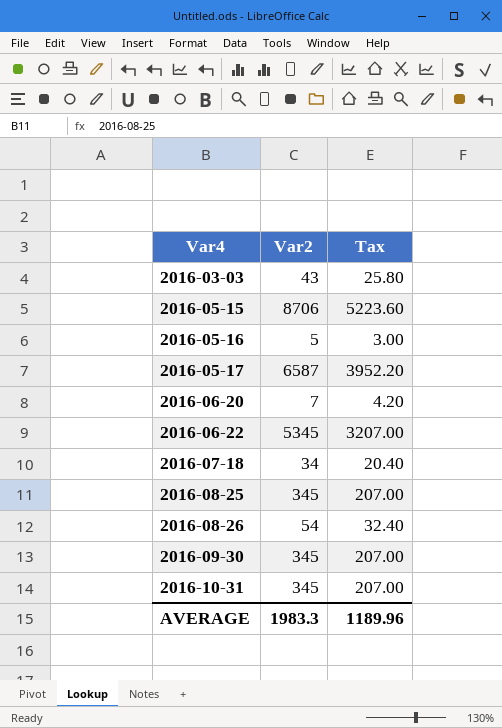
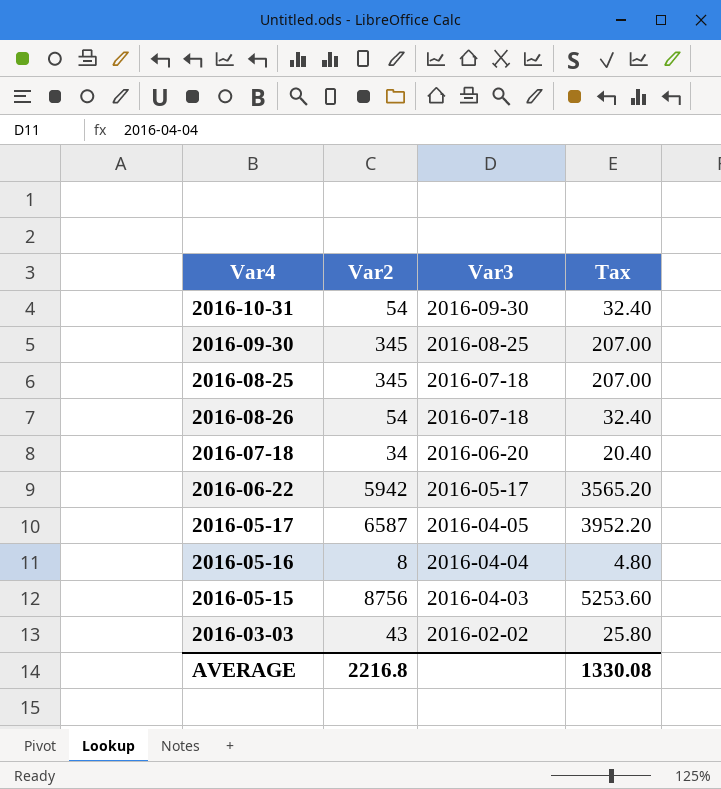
row order: Var4 ascending -> Var3 descending
column Var3 | position: none -> 3
row 2016-06-20: 7 | 4.20 -> none
2016-10-31 | Var2: 345 -> 54
2016-10-31 | Tax: 207.00 -> 32.40
2016-06-22 | Var2: 5345 -> 5942
2016-06-22 | Tax: 3207.00 -> 3565.20
2016-05-16 | Var2: 5 -> 8
2016-05-16 | Tax: 3.00 -> 4.80
2016-05-15 | Var2: 8706 -> 8756
2016-05-15 | Tax: 5223.60 -> 5253.60
AVERAGE | Var2: 1983.3 -> 2216.8
AVERAGE | Tax: 1189.96 -> 1330.08

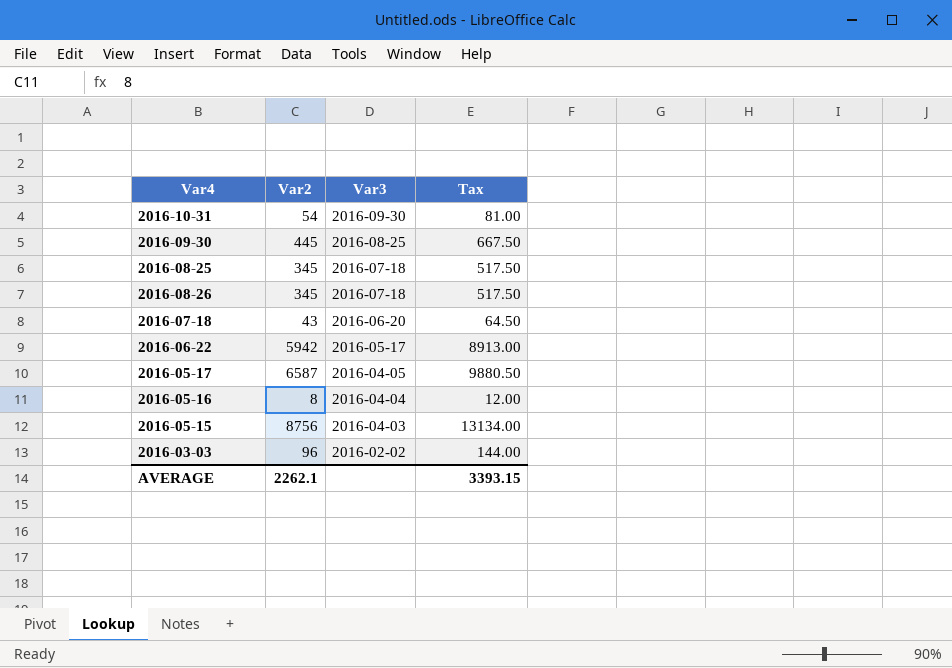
column Tax | formula: [Var2] * 0.6 -> [Var2] * 1.5
2016-09-30 | Var2: 345 -> 445
2016-08-26 | Var2: 54 -> 345
2016-07-18 | Var2: 34 -> 43
2016-03-03 | Var2: 43 -> 96
AVERAGE | Var2: 2216.8 -> 2262.1
AVERAGE | Tax: 1330.08 -> 3393.15

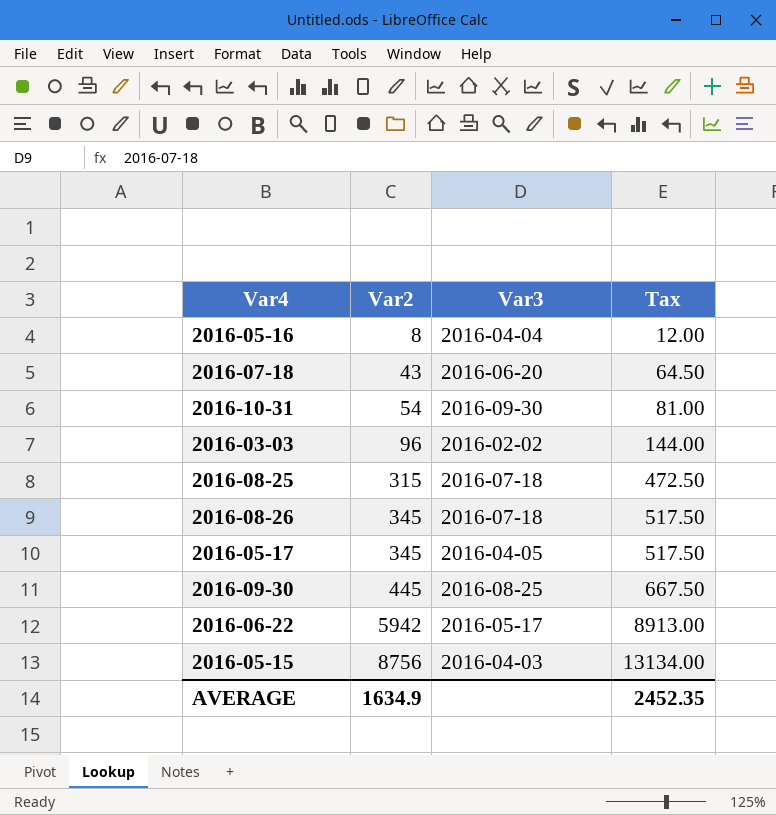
row order: Var3 descending -> Var2 ascending
2016-08-25 | Var2: 345 -> 315
2016-08-25 | Tax: 517.50 -> 472.50
2016-05-17 | Var2: 6587 -> 345
2016-05-17 | Tax: 9880.50 -> 517.50
AVERAGE | Var2: 2262.1 -> 1634.9
AVERAGE | Tax: 3393.15 -> 2452.35

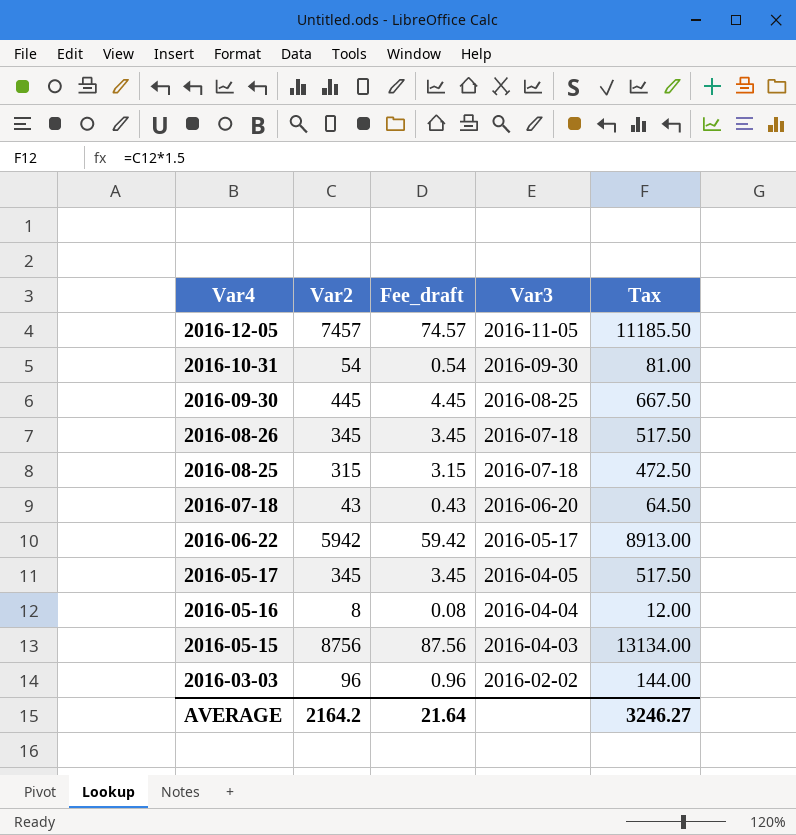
row order: Var2 ascending -> Var4 descending
column Fee_draft | formula: none -> [Var2] * 0.01
row 2016-12-05: none -> 7457 | 74.57 | 2016-11-05 | 11185.50
AVERAGE | Var2: 1634.9 -> 2164.2
AVERAGE | Tax: 2452.35 -> 3246.27

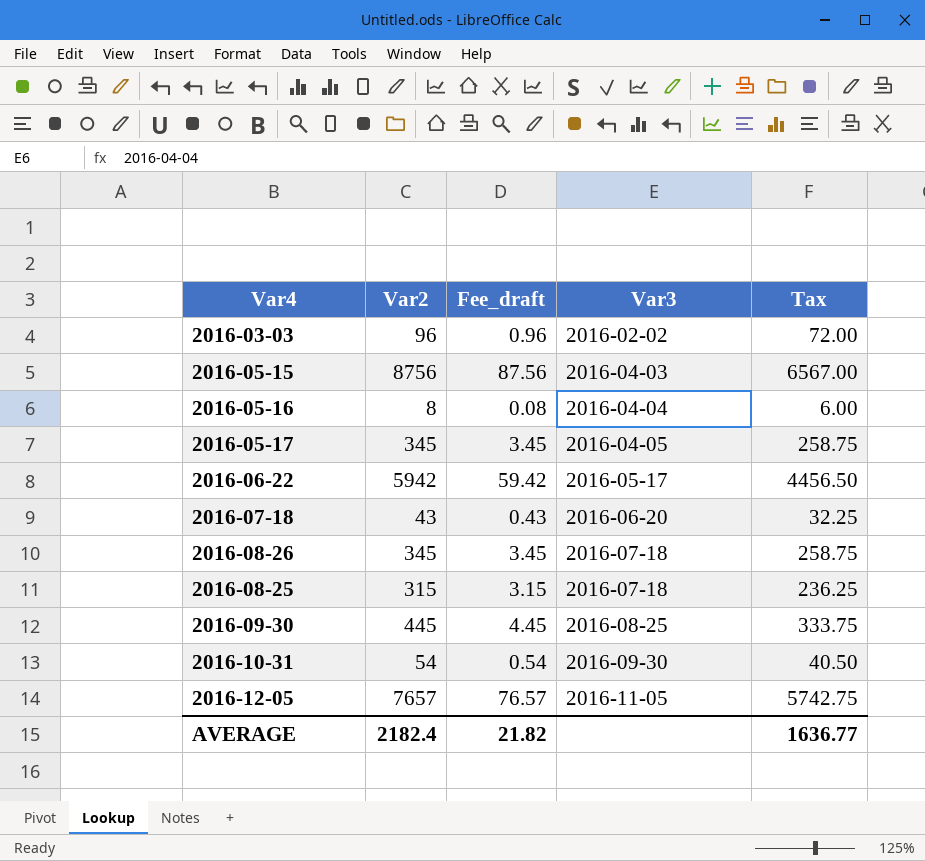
row order: Var4 descending -> Var3 ascending
column Tax | formula: [Var2] * 1.5 -> [Var2] * 0.75
2016-12-05 | Var2: 7457 -> 7657
2016-12-05 | Fee_draft: 74.57 -> 76.57
AVERAGE | Var2: 2164.2 -> 2182.4
AVERAGE | Fee_draft: 21.64 -> 21.82
AVERAGE | Tax: 3246.27 -> 1636.77

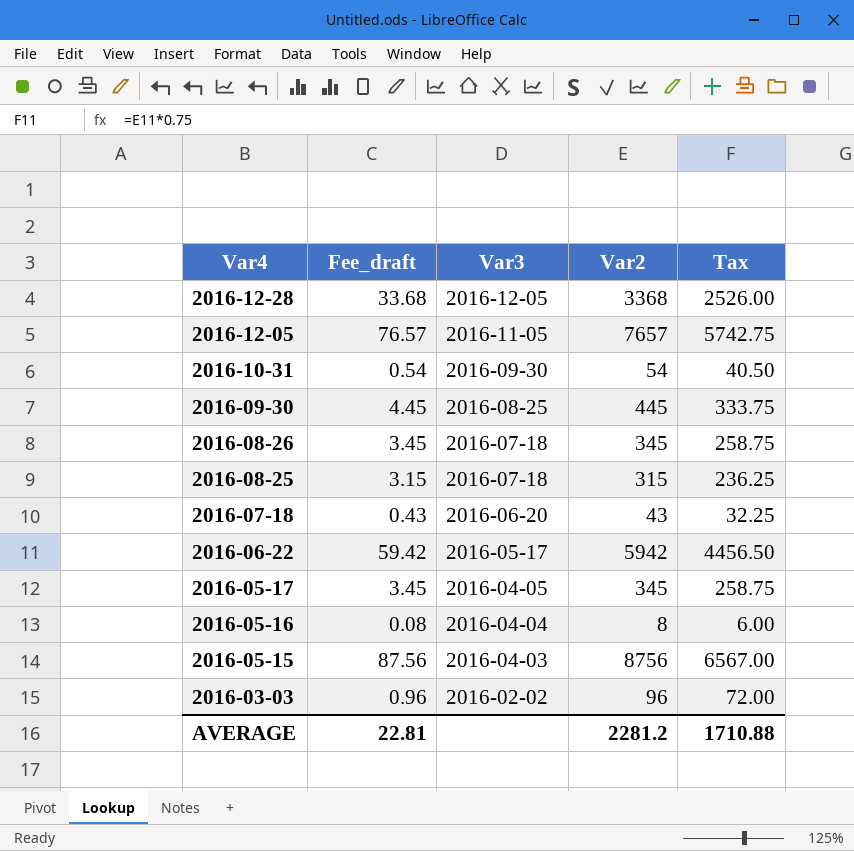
row order: Var3 ascending -> Var4 descending
column Var2 | position: 2 -> 4
row 2016-12-28: none -> 33.68 | 2016-12-05 | 3368 | 2526.00
AVERAGE | Fee_draft: 21.82 -> 22.81
AVERAGE | Var2: 2182.4 -> 2281.2
AVERAGE | Tax: 1636.77 -> 1710.88

